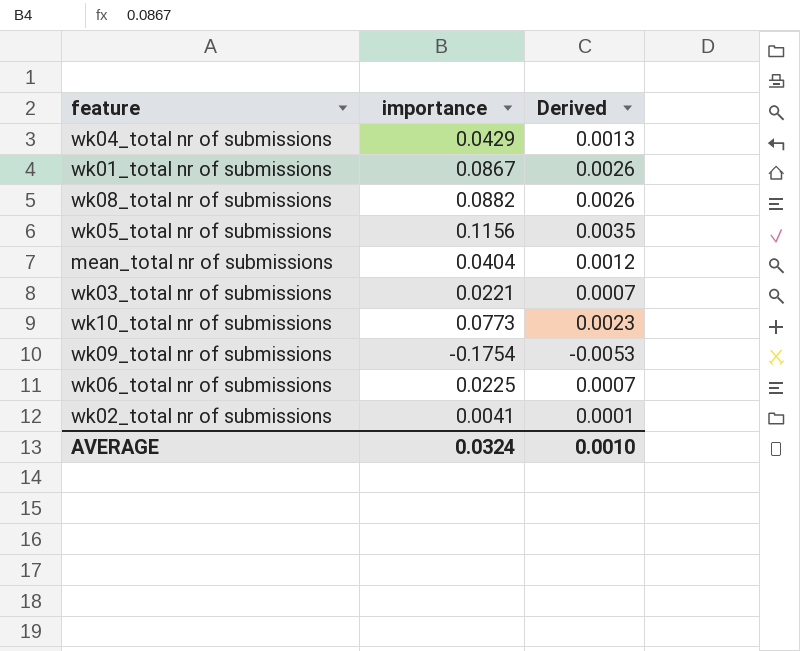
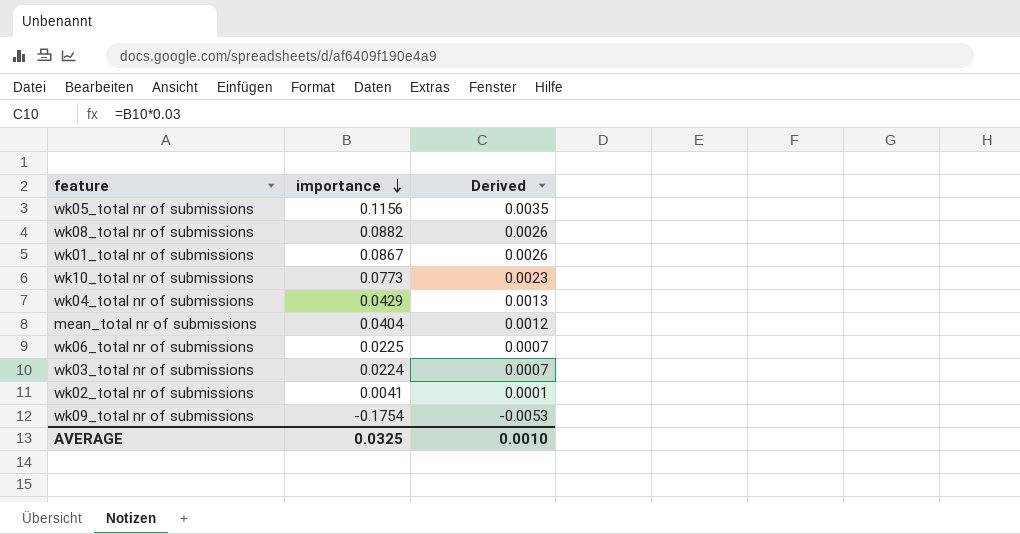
row order: none -> importance descending
wk03_total nr of submissions | importance: 0.0221 -> 0.0224
AVERAGE | importance: 0.0324 -> 0.0325

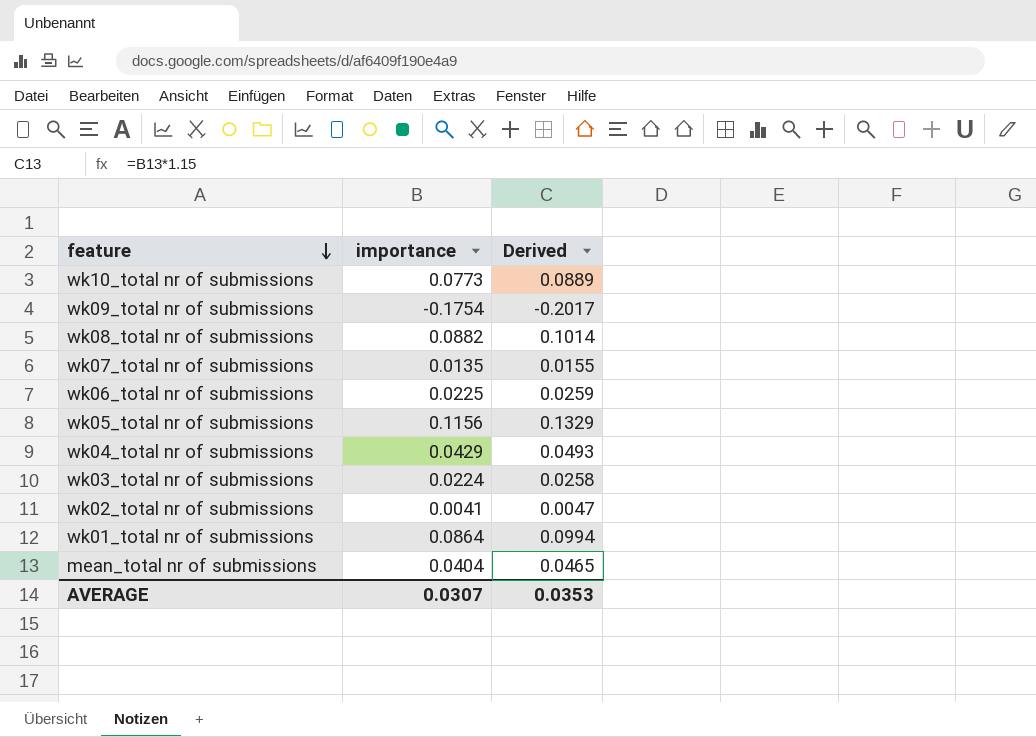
row order: importance descending -> feature descending
column Derived | formula: [importance] * 0.03 -> [importance] * 1.15
row wk07_total nr of submissions: none -> 0.0135 | 0.0155
wk01_total nr of submissions | importance: 0.0867 -> 0.0864
AVERAGE | importance: 0.0325 -> 0.0307
AVERAGE | Derived: 0.0010 -> 0.0353

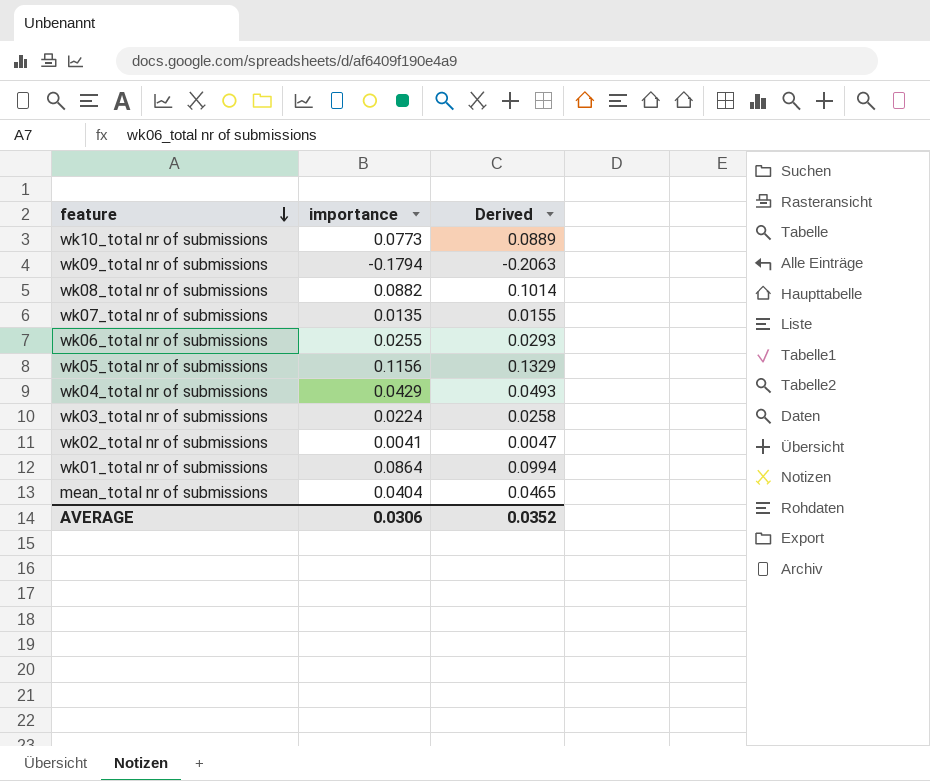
wk09_total nr of submissions | importance: -0.1754 -> -0.1794
wk09_total nr of submissions | Derived: -0.2017 -> -0.2063
wk06_total nr of submissions | importance: 0.0225 -> 0.0255
wk06_total nr of submissions | Derived: 0.0259 -> 0.0293
AVERAGE | importance: 0.0307 -> 0.0306
AVERAGE | Derived: 0.0353 -> 0.0352

